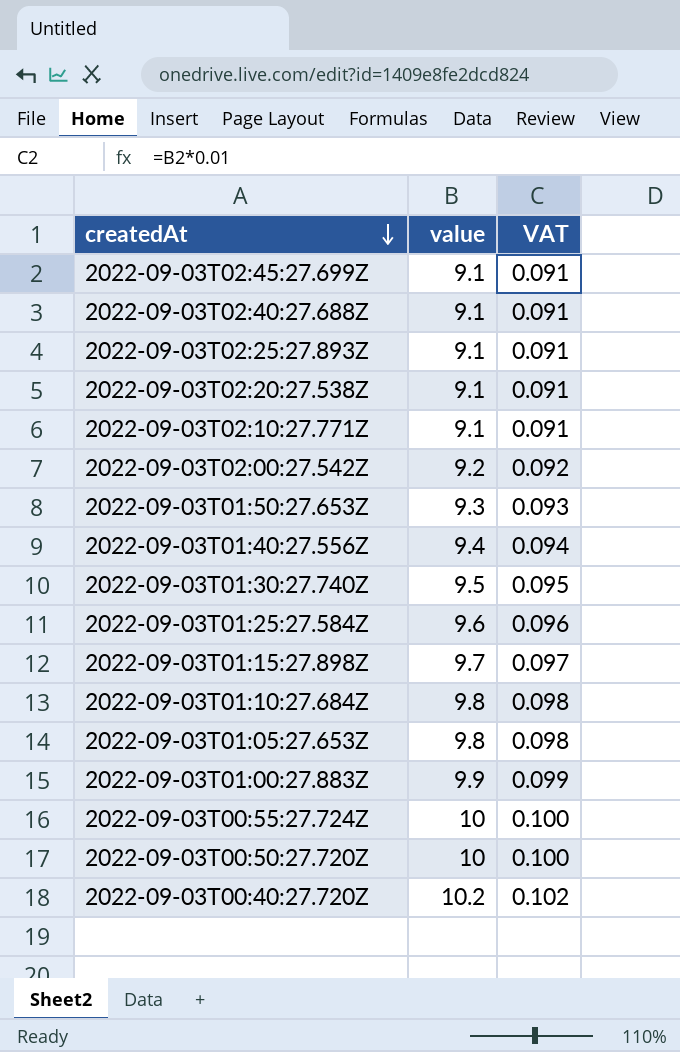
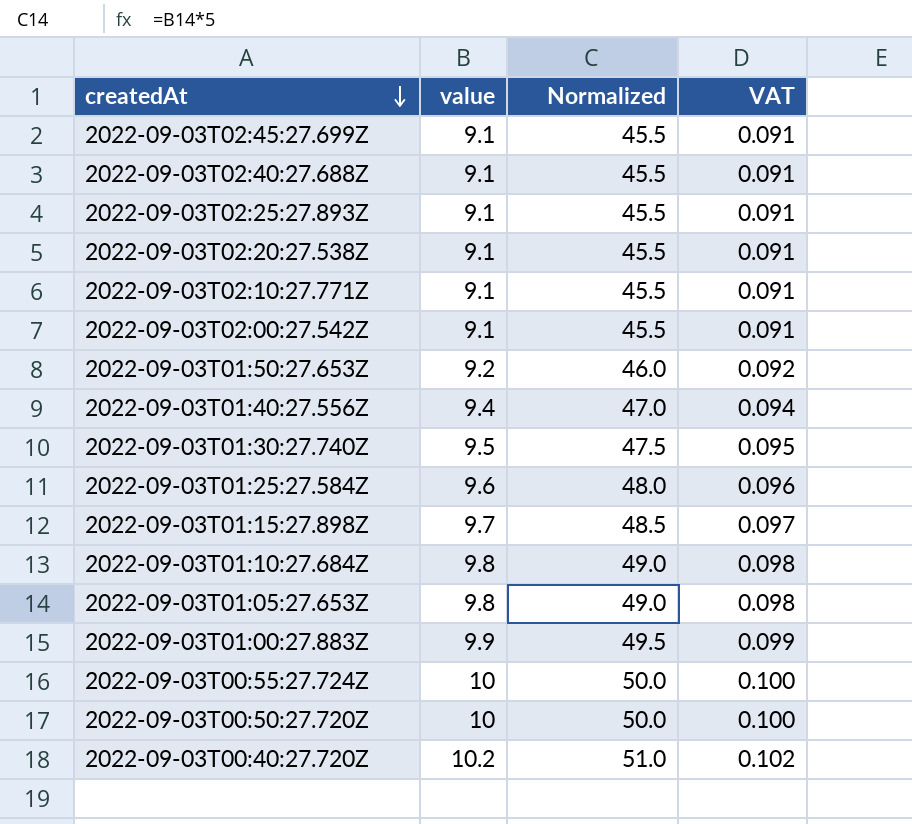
column Normalized | formula: none -> [value] * 5
2022-09-03T02:00:27.542Z | value: 9.2 -> 9.1
2022-09-03T02:00:27.542Z | VAT: 0.092 -> 0.091
2022-09-03T01:50:27.653Z | value: 9.3 -> 9.2
2022-09-03T01:50:27.653Z | VAT: 0.093 -> 0.092

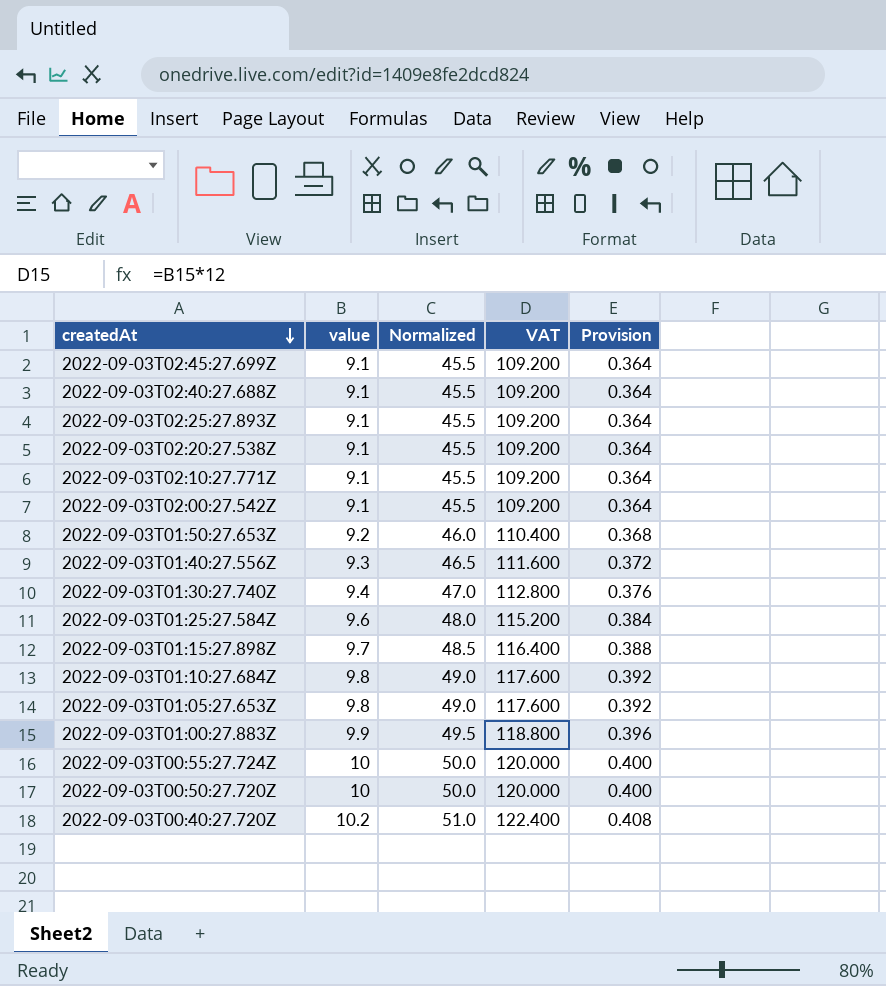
column VAT | formula: [value] * 0.01 -> [value] * 12
column Provision | formula: none -> [value] * 0.04
2022-09-03T01:40:27.556Z | value: 9.4 -> 9.3
2022-09-03T01:40:27.556Z | Normalized: 47.0 -> 46.5
2022-09-03T01:30:27.740Z | value: 9.5 -> 9.4
2022-09-03T01:30:27.740Z | Normalized: 47.5 -> 47.0

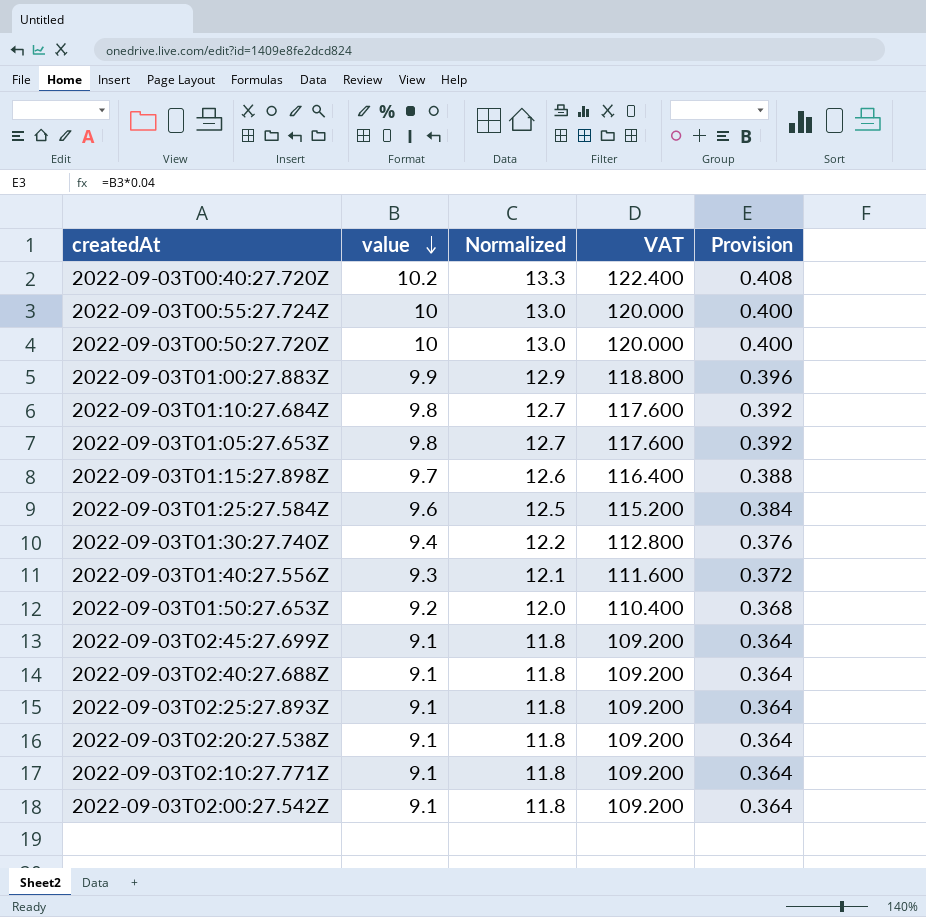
row order: createdAt descending -> value descending
column Normalized | formula: [value] * 5 -> [value] * 1.3

